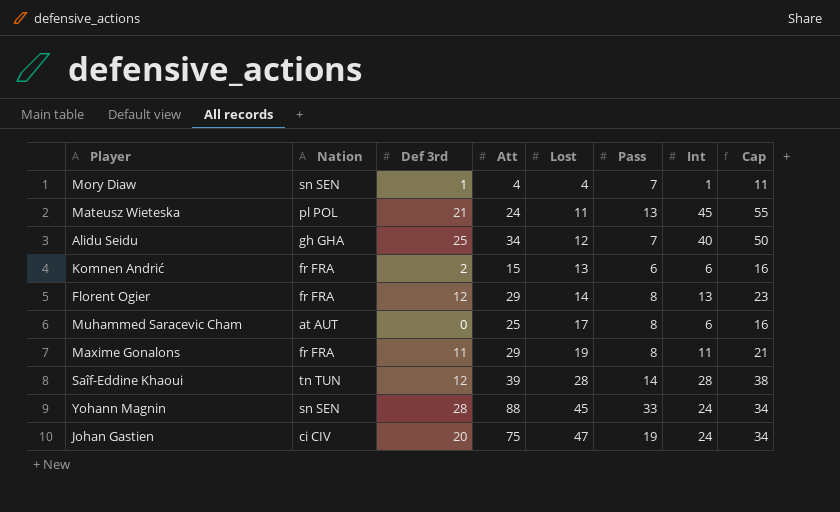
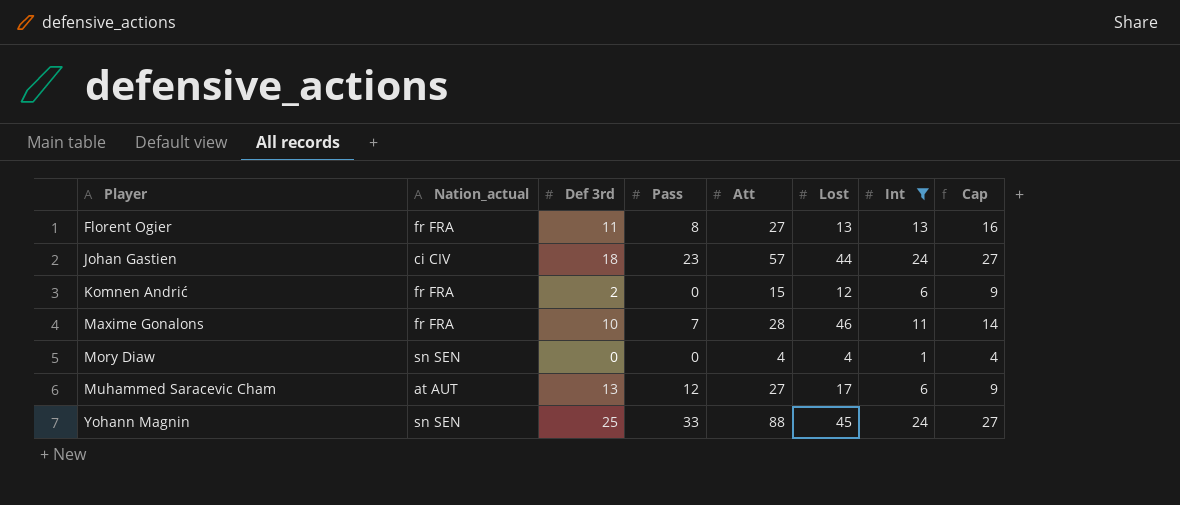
filter: none -> Int <= 24
row order: Lost ascending -> Player ascending
column name: Nation -> Nation_actual
column Pass | position: 6 -> 4
column Cap | formula: [Int] + 10 -> [Int] + 3
Florent Ogier | Def 3rd: 12 -> 11
Florent Ogier | Att: 29 -> 27
Florent Ogier | Lost: 14 -> 13
Johan Gastien | Def 3rd: 20 -> 18
Johan Gastien | Pass: 19 -> 23
Johan Gastien | Att: 75 -> 57
Johan Gastien | Lost: 47 -> 44
Komnen Andrić | Pass: 6 -> 0
Komnen Andrić | Lost: 13 -> 12
Maxime Gonalons | Def 3rd: 11 -> 10
Maxime Gonalons | Pass: 8 -> 7
Maxime Gonalons | Att: 29 -> 28
Maxime Gonalons | Lost: 19 -> 46
Mory Diaw | Def 3rd: 1 -> 0
Mory Diaw | Pass: 7 -> 0
Muhammed Saracevic Cham | Def 3rd: 0 -> 13
Muhammed Saracevic Cham | Pass: 8 -> 12
Muhammed Saracevic Cham | Att: 25 -> 27
Yohann Magnin | Def 3rd: 28 -> 25

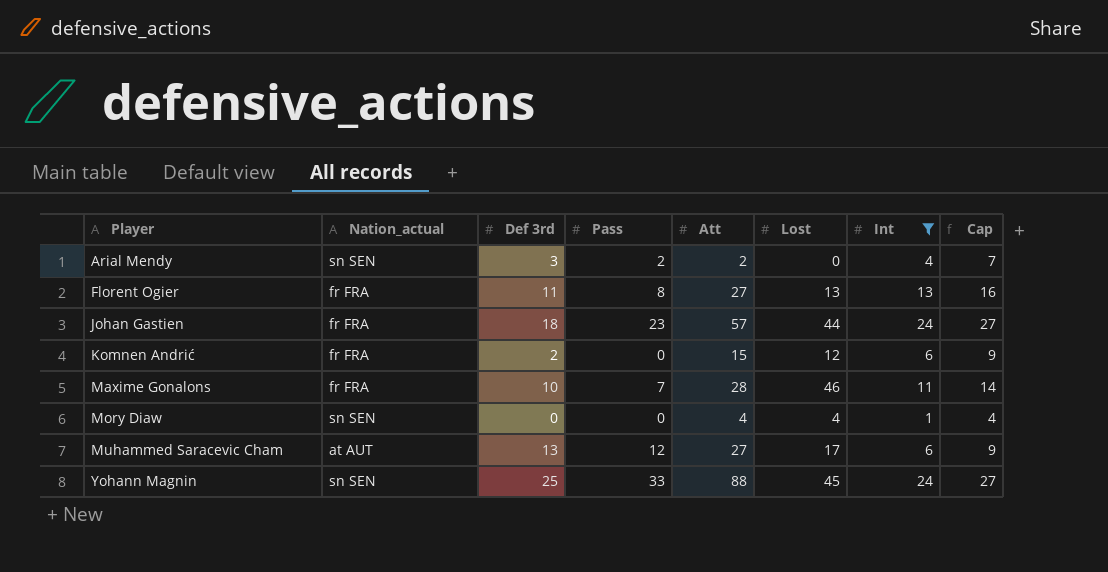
row Arial Mendy: none -> sn SEN | 3 | 2 | 2 | 0 | 4 | 7
Johan Gastien | Nation_actual: ci CIV -> fr FRA

